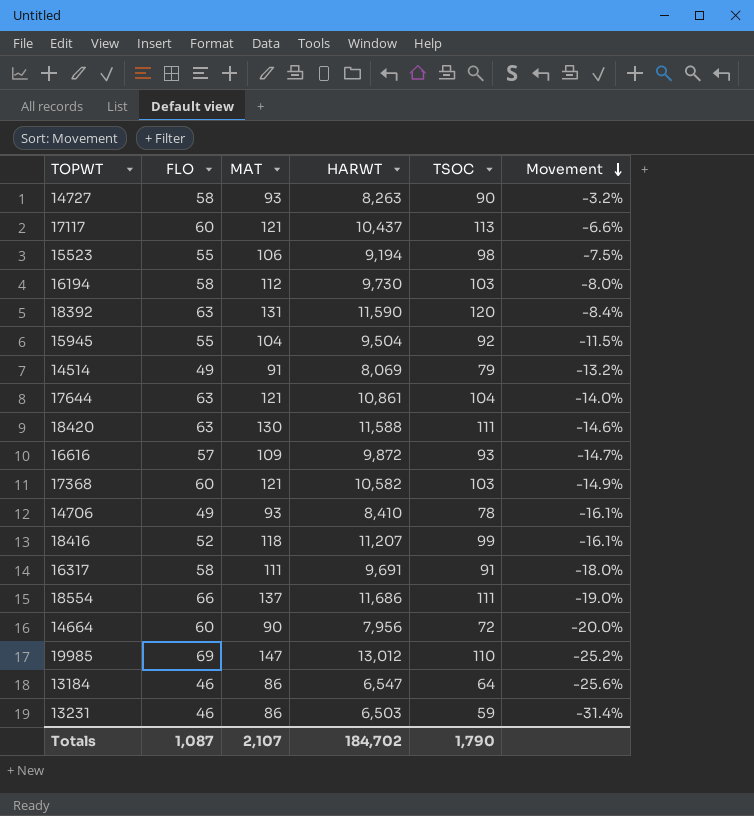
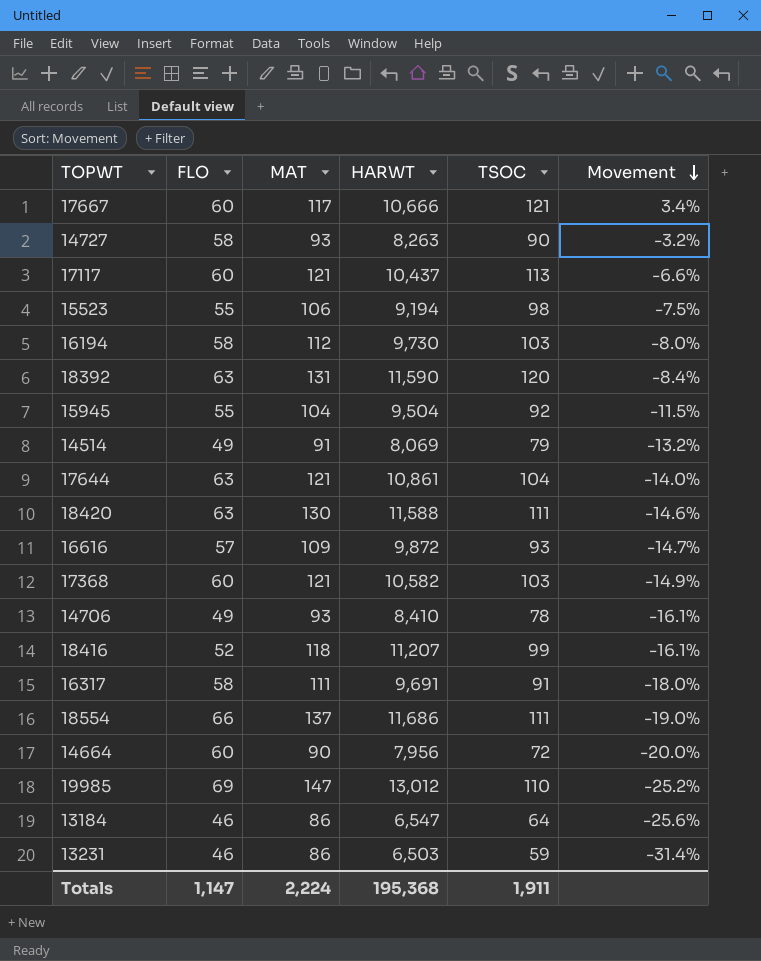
row 17667: none -> 60 | 117 | 10,666 | 121 | 3.4%
Totals | FLO: 1,087 -> 1,147
Totals | MAT: 2,107 -> 2,224
Totals | HARWT: 184,702 -> 195,368
Totals | TSOC: 1,790 -> 1,911

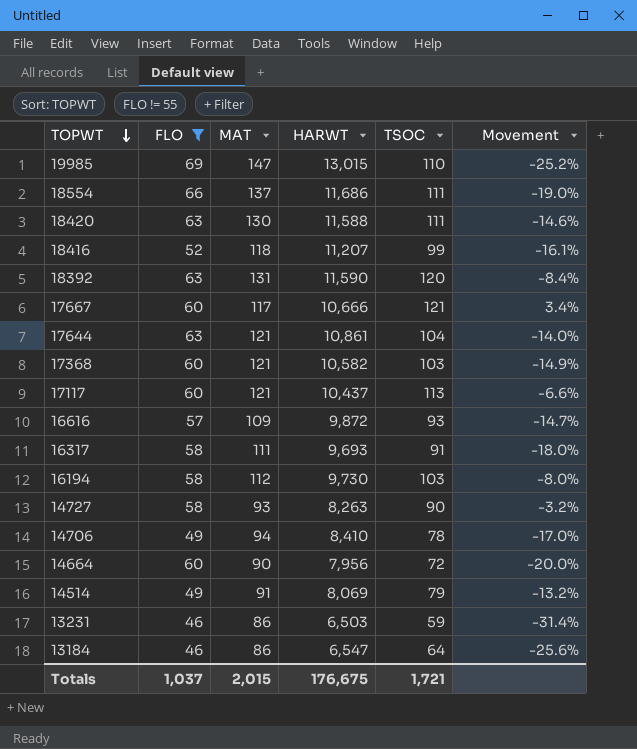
filter: none -> FLO != 55
row order: Movement descending -> TOPWT descending
19985 | HARWT: 13,012 -> 13,015
16317 | HARWT: 9,691 -> 9,693
14706 | MAT: 93 -> 94
14706 | Movement: -16.1% -> -17.0%
Totals | FLO: 1,147 -> 1,037
Totals | MAT: 2,224 -> 2,015
Totals | HARWT: 195,368 -> 176,675
Totals | TSOC: 1,911 -> 1,721

